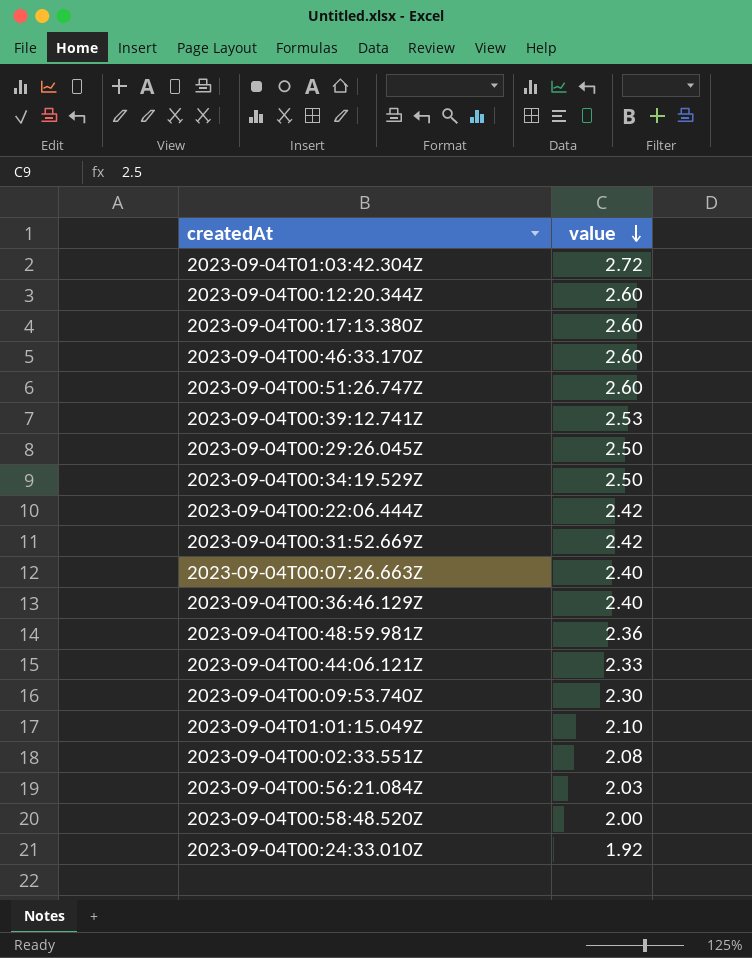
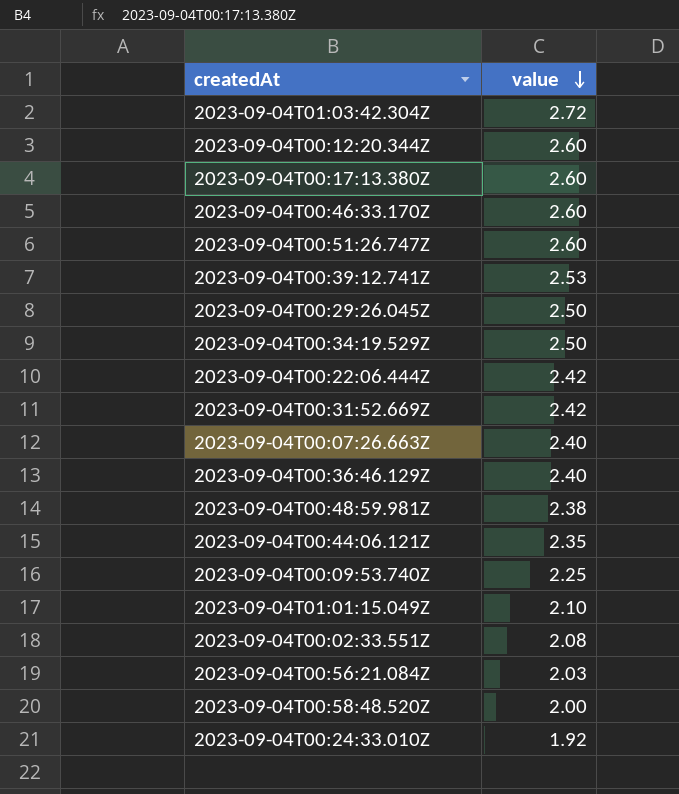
2023-09-04T00:48:59.981Z | value: 2.36 -> 2.38
2023-09-04T00:44:06.121Z | value: 2.33 -> 2.35
2023-09-04T00:09:53.740Z | value: 2.30 -> 2.25

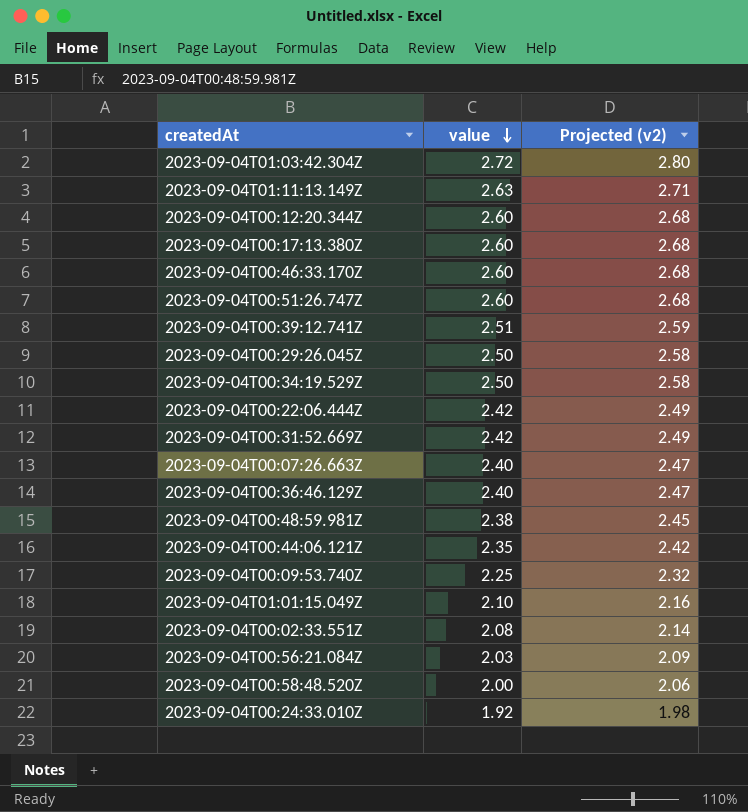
column Projected (v2) | formula: none -> [value] * 1.03
row 2023-09-04T01:11:13.149Z: none -> 2.63 | 2.71
2023-09-04T00:39:12.741Z | value: 2.53 -> 2.51

